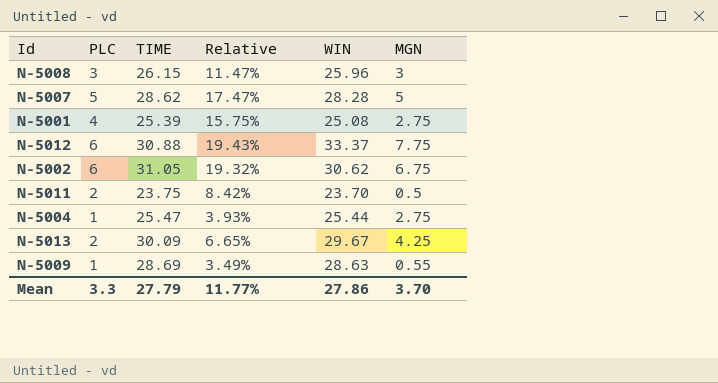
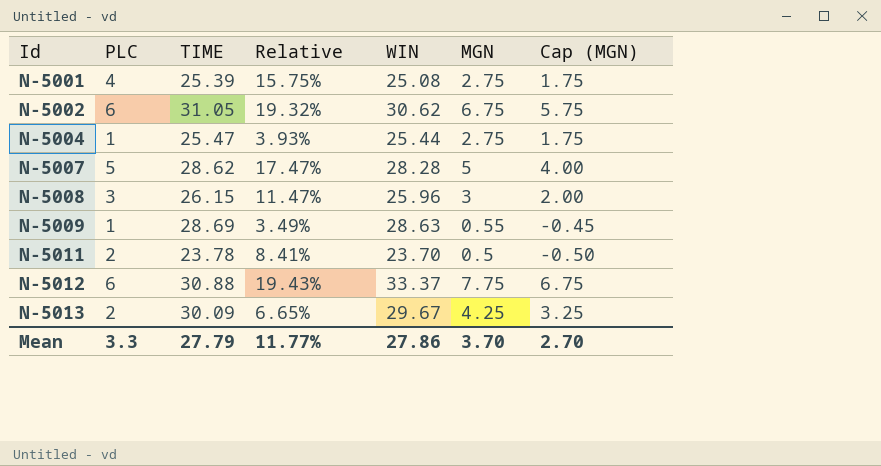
row order: none -> Id ascending
column Cap (MGN) | formula: none -> [MGN] - 1
N-5011 | TIME: 23.75 -> 23.78
N-5011 | Relative: 8.42% -> 8.41%

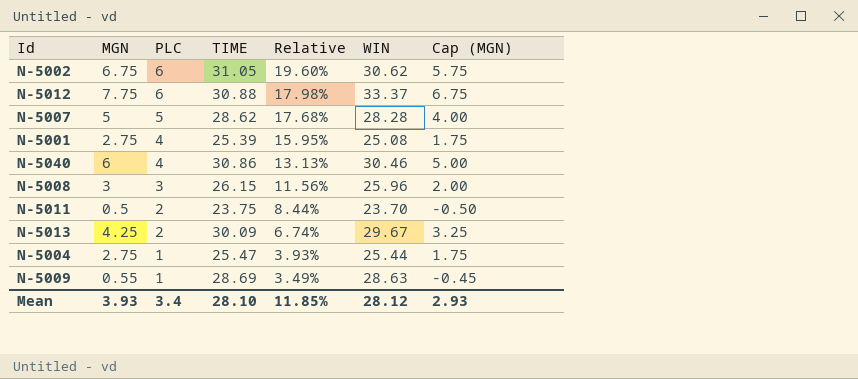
row order: Id ascending -> PLC descending
column MGN | position: 6 -> 2
column Relative | formula: [PLC] / [TIME] -> [PLC] / [WIN]
row N-5040: none -> 6 | 4 | 30.86 | 13.13% | 30.46 | 5.00
N-5011 | TIME: 23.78 -> 23.75
Mean | MGN: 3.70 -> 3.93
Mean | PLC: 3.3 -> 3.4
Mean | TIME: 27.79 -> 28.10
Mean | Relative: 11.77% -> 11.85%
Mean | WIN: 27.86 -> 28.12
Mean | Cap (MGN): 2.70 -> 2.93

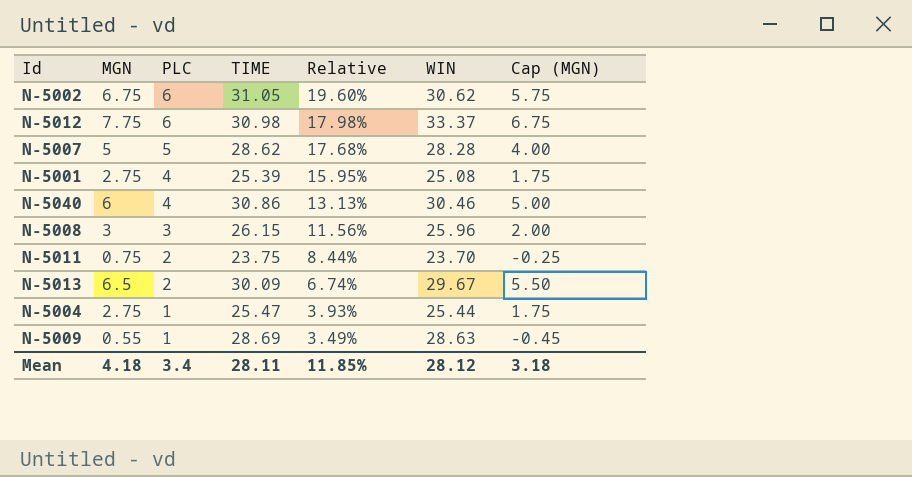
N-5012 | TIME: 30.88 -> 30.98
N-5011 | MGN: 0.5 -> 0.75
N-5011 | Cap (MGN): -0.50 -> -0.25
N-5013 | MGN: 4.25 -> 6.5
N-5013 | Cap (MGN): 3.25 -> 5.50
Mean | MGN: 3.93 -> 4.18
Mean | TIME: 28.10 -> 28.11
Mean | Cap (MGN): 2.93 -> 3.18

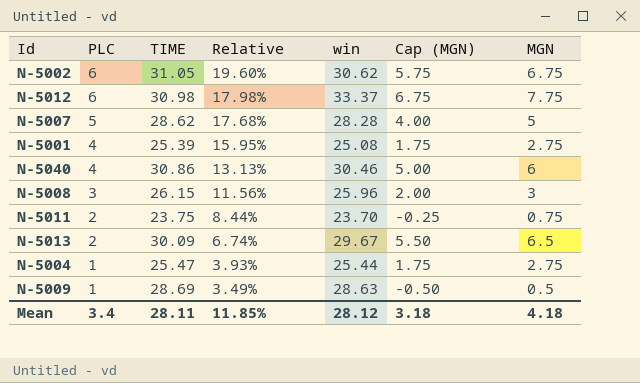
column name: WIN -> win
column MGN | position: 2 -> 7
N-5009 | Cap (MGN): -0.45 -> -0.50
N-5009 | MGN: 0.55 -> 0.5

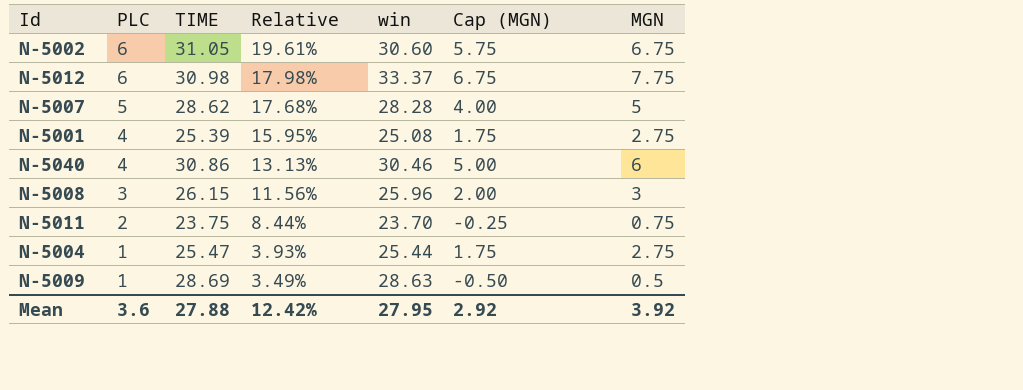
row N-5013: 2 | 30.09 | 6.74% | 29.67 | 5.50 | 6.5 -> none
N-5002 | Relative: 19.60% -> 19.61%
N-5002 | win: 30.62 -> 30.60
Mean | PLC: 3.4 -> 3.6
Mean | TIME: 28.11 -> 27.88
Mean | Relative: 11.85% -> 12.42%
Mean | win: 28.12 -> 27.95
Mean | Cap (MGN): 3.18 -> 2.92
Mean | MGN: 4.18 -> 3.92

